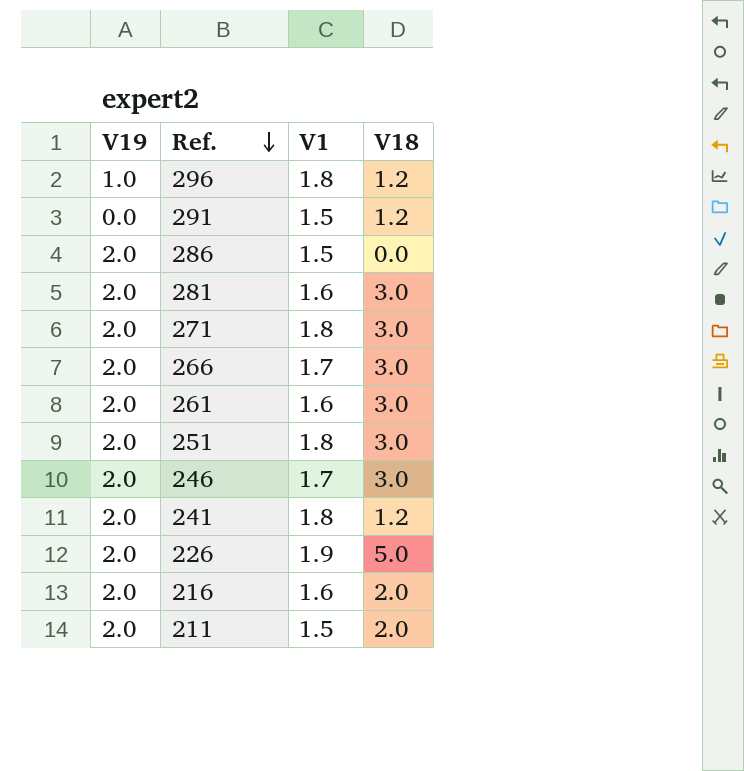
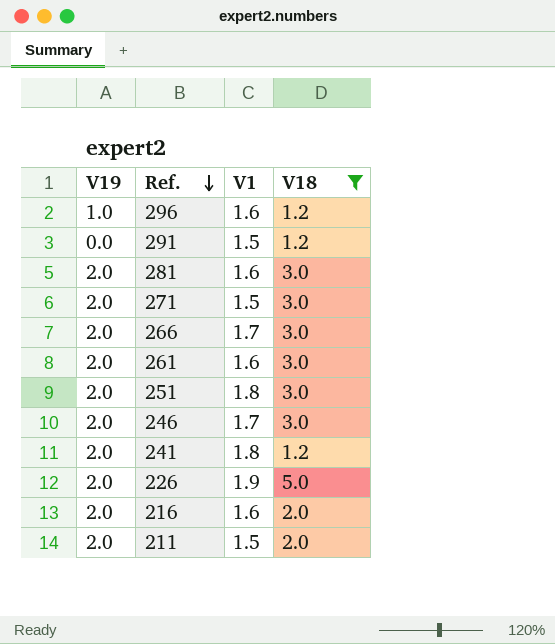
filter: none -> V18 != 0.0
296 | V1: 1.8 -> 1.6
271 | V1: 1.8 -> 1.5

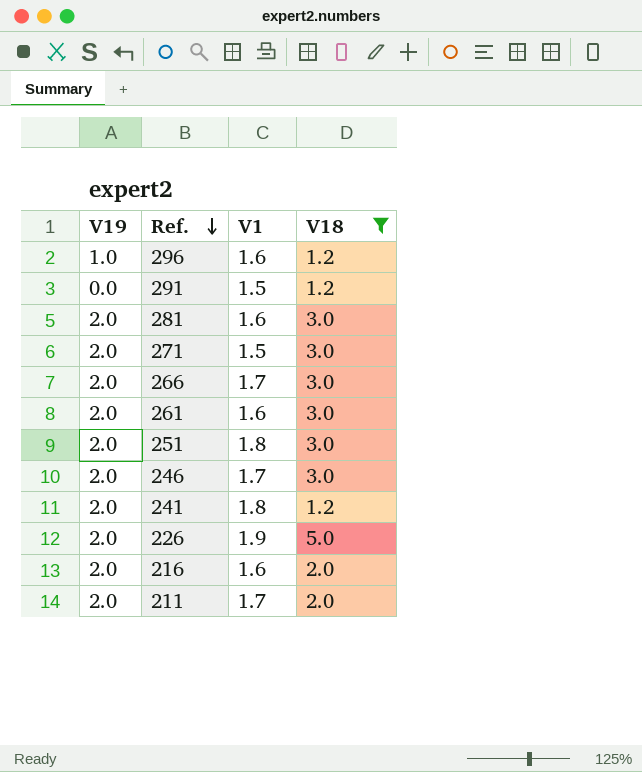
211 | V1: 1.5 -> 1.7

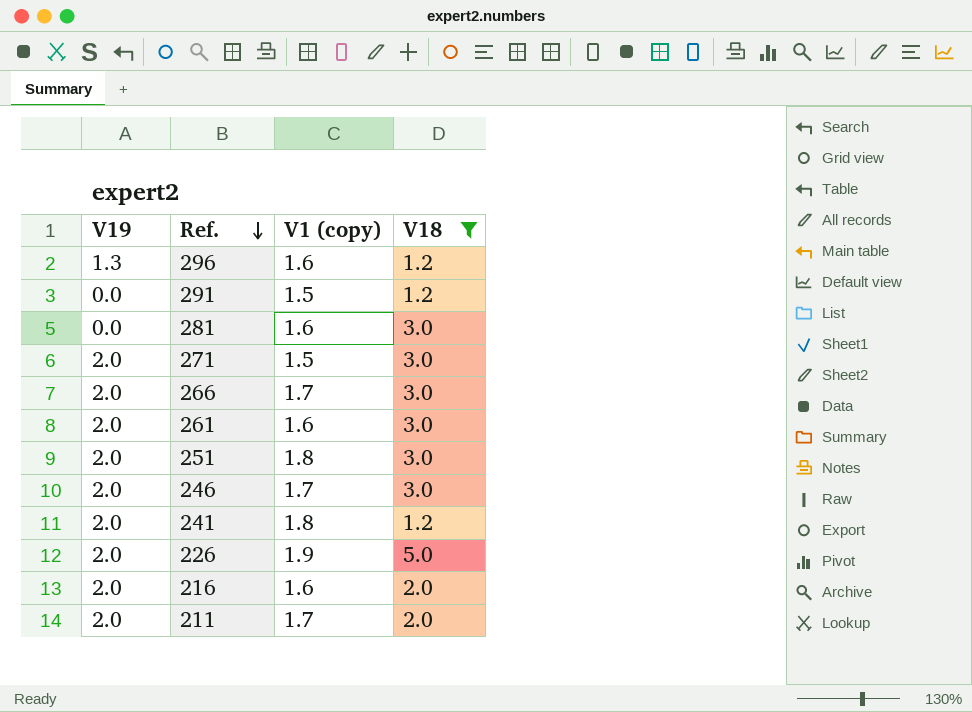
column name: V1 -> V1 (copy)
296 | V19: 1.0 -> 1.3
281 | V19: 2.0 -> 0.0

